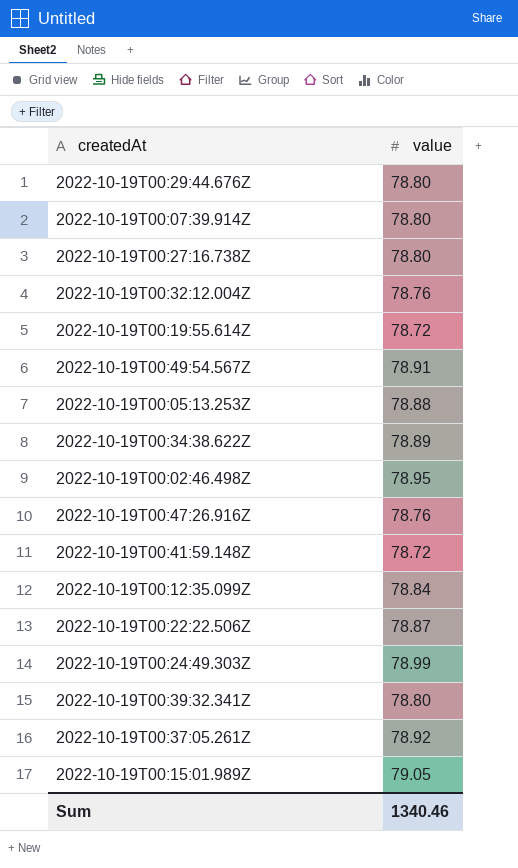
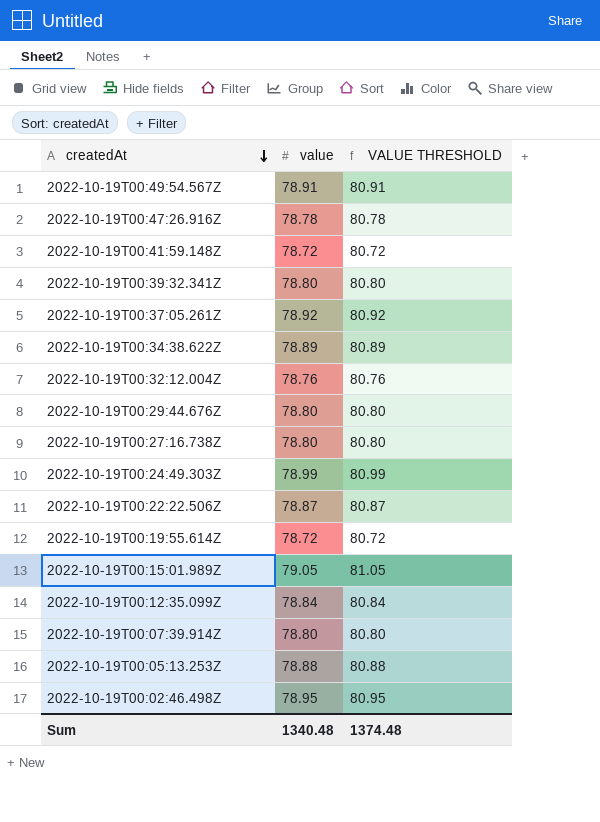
row order: none -> createdAt descending
column VALUE THRESHOLD | formula: none -> [value] + 2
2022-10-19T00:47:26.916Z | value: 78.76 -> 78.78
Sum | value: 1340.46 -> 1340.48

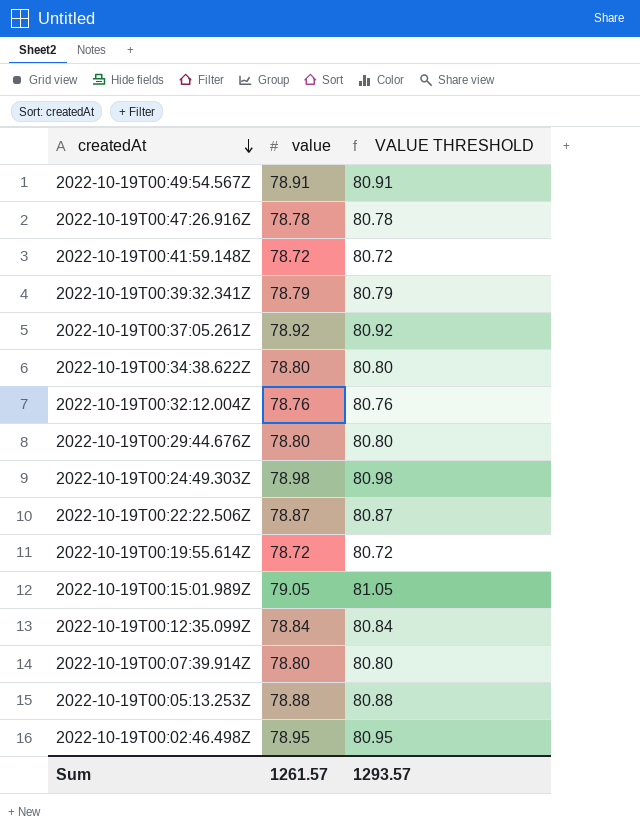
row 2022-10-19T00:27:16.738Z: 78.80 | 80.80 -> none
2022-10-19T00:39:32.341Z | value: 78.80 -> 78.79
2022-10-19T00:39:32.341Z | VALUE THRESHOLD: 80.80 -> 80.79
2022-10-19T00:34:38.622Z | value: 78.89 -> 78.80
2022-10-19T00:34:38.622Z | VALUE THRESHOLD: 80.89 -> 80.80
2022-10-19T00:24:49.303Z | value: 78.99 -> 78.98
2022-10-19T00:24:49.303Z | VALUE THRESHOLD: 80.99 -> 80.98
Sum | value: 1340.48 -> 1261.57
Sum | VALUE THRESHOLD: 1374.48 -> 1293.57

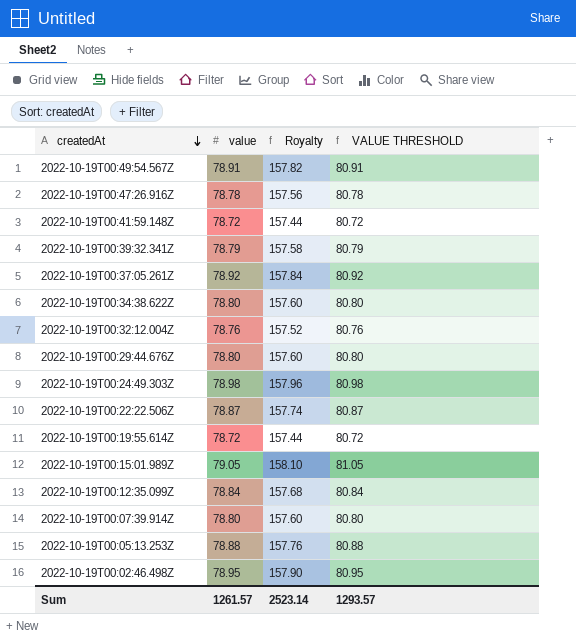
column Royalty | formula: none -> [value] * 2

